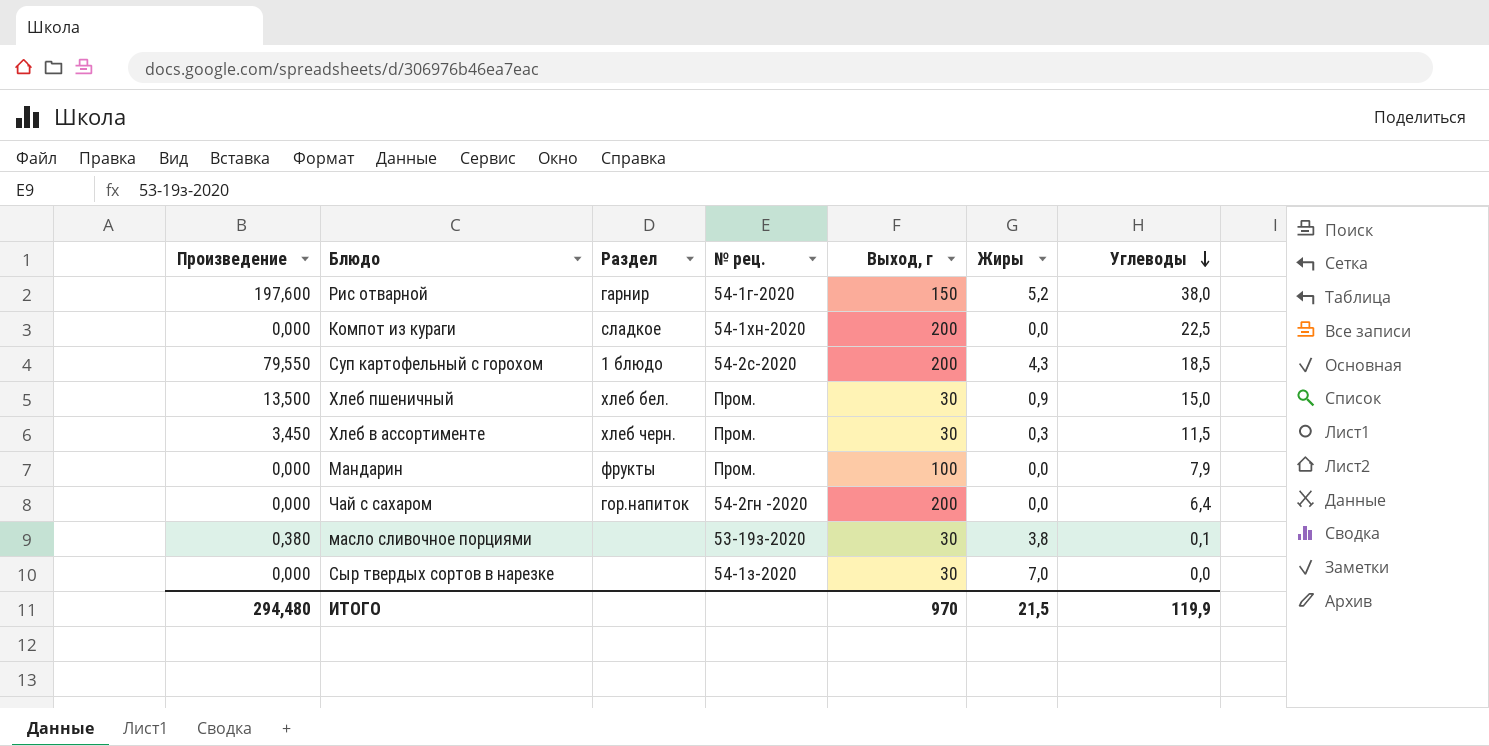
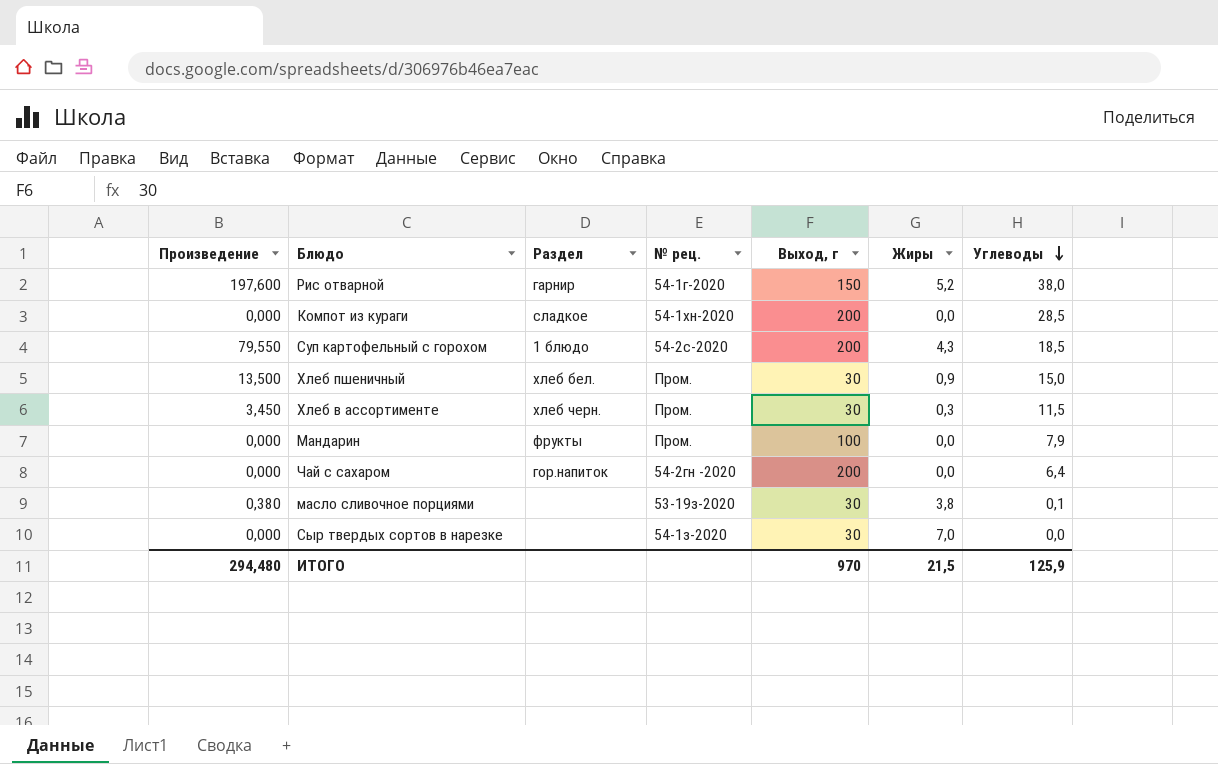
Компот из кураги | Углеводы: 22,5 -> 28,5
ИТОГО | Углеводы: 119,9 -> 125,9

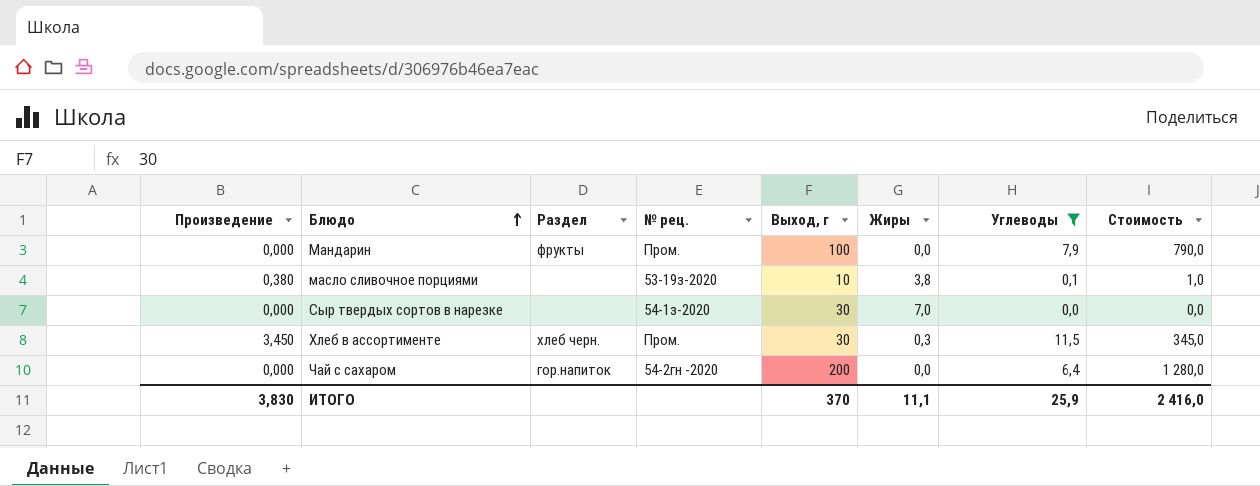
filter: none -> Углеводы <= 11,5
row order: Углеводы descending -> Блюдо ascending
column Стоимость | formula: none -> [Выход, г] * [Углеводы]
масло сливочное порциями | Выход, г: 30 -> 10
ИТОГО | Произведение: 294,480 -> 3,830
ИТОГО | Выход, г: 970 -> 370
ИТОГО | Жиры: 21,5 -> 11,1
ИТОГО | Углеводы: 125,9 -> 25,9

